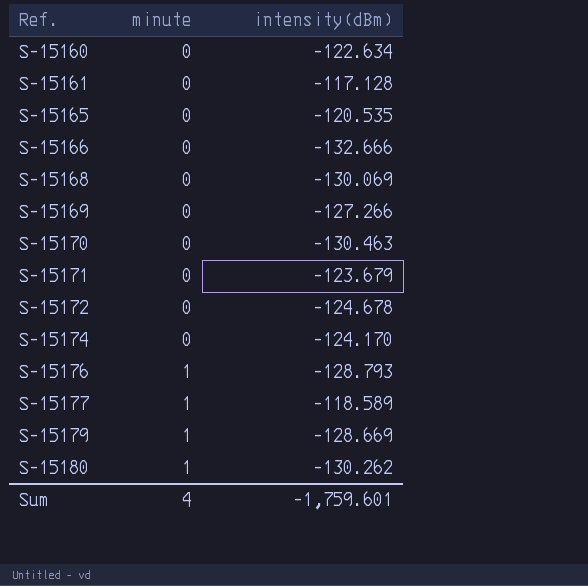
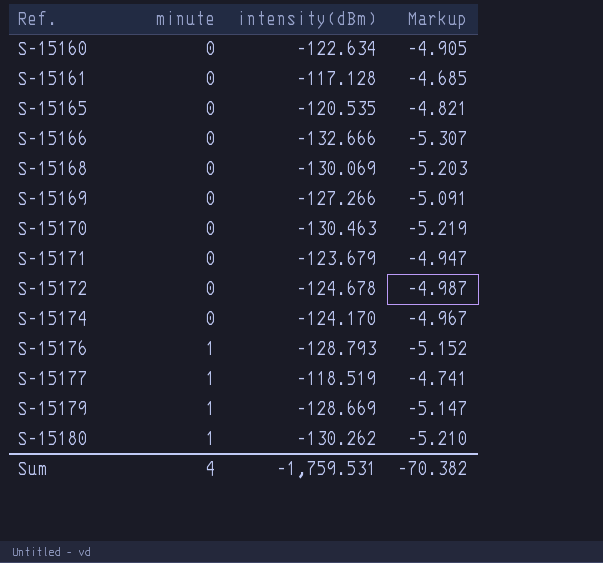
column Markup | formula: none -> [intensity(dBm)] * 0.04
S-15177 | intensity(dBm): -118.589 -> -118.519
Sum | intensity(dBm): -1,759.601 -> -1,759.531

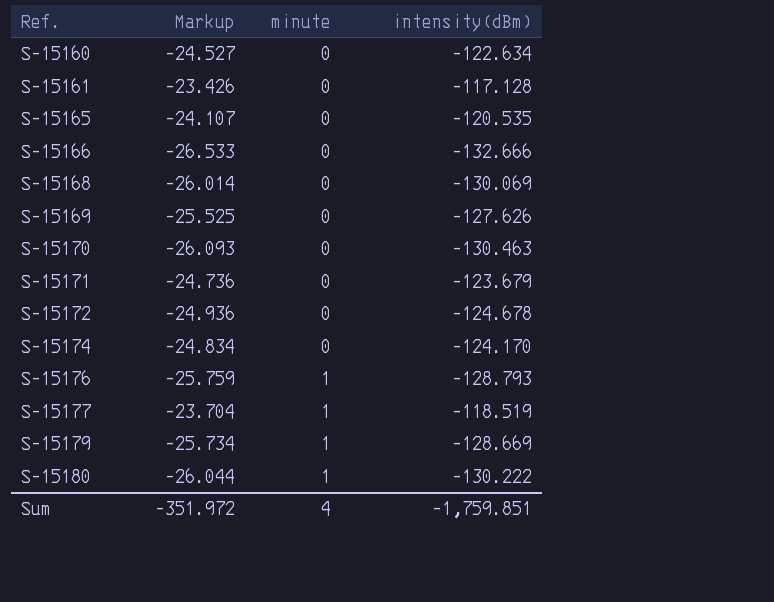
column Markup | formula: [intensity(dBm)] * 0.04 -> [intensity(dBm)] * 0.2
column Markup | position: 4 -> 2
S-15169 | intensity(dBm): -127.266 -> -127.626
S-15180 | intensity(dBm): -130.262 -> -130.222
Sum | Markup: -70.382 -> -351.972
Sum | intensity(dBm): -1,759.531 -> -1,759.851

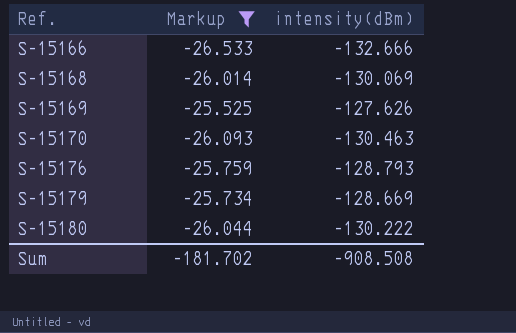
filter: none -> Markup <= -25.525
column minute | position: 3 -> none
Sum | Markup: -351.972 -> -181.702
Sum | intensity(dBm): -1,759.851 -> -908.508

